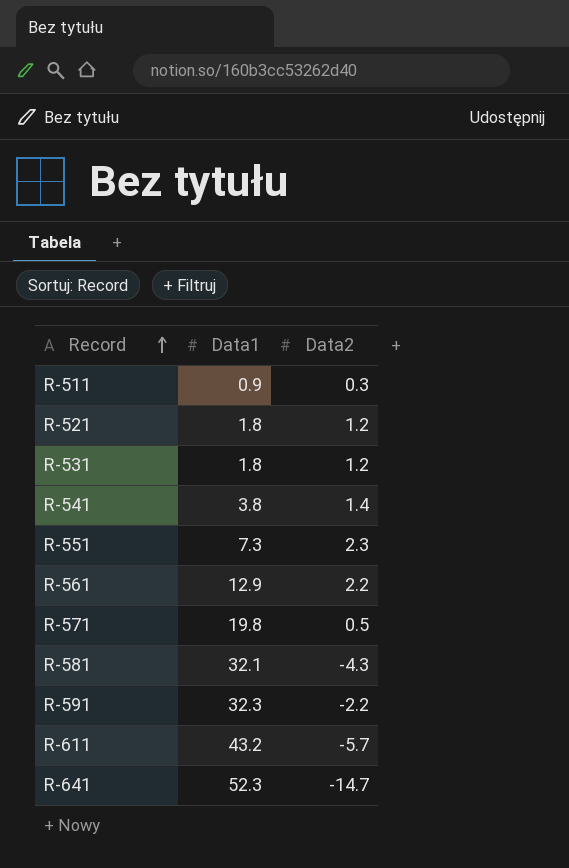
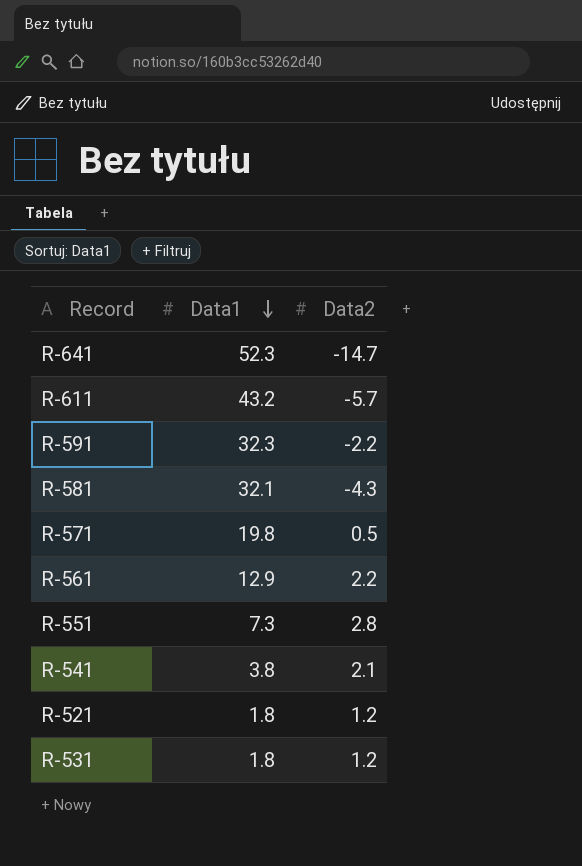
row order: Record ascending -> Data1 descending
row R-511: 0.9 | 0.3 -> none
R-551 | Data2: 2.3 -> 2.8
R-541 | Data2: 1.4 -> 2.1

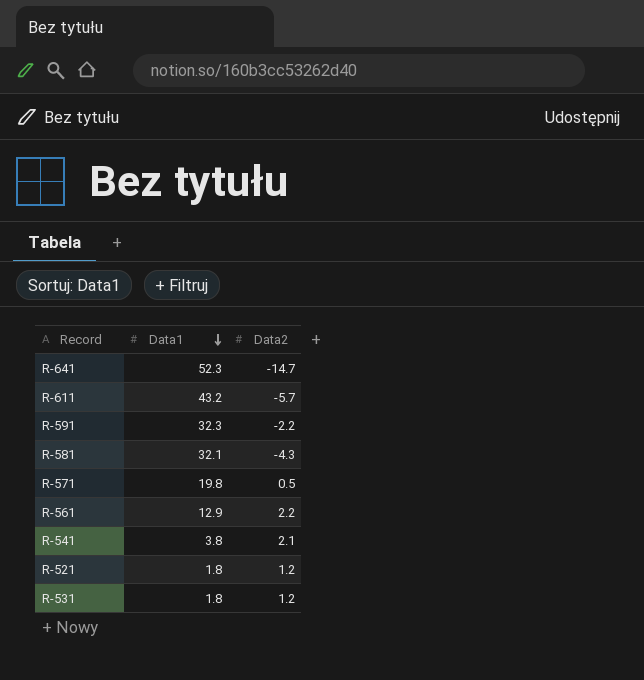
row R-551: 7.3 | 2.8 -> none

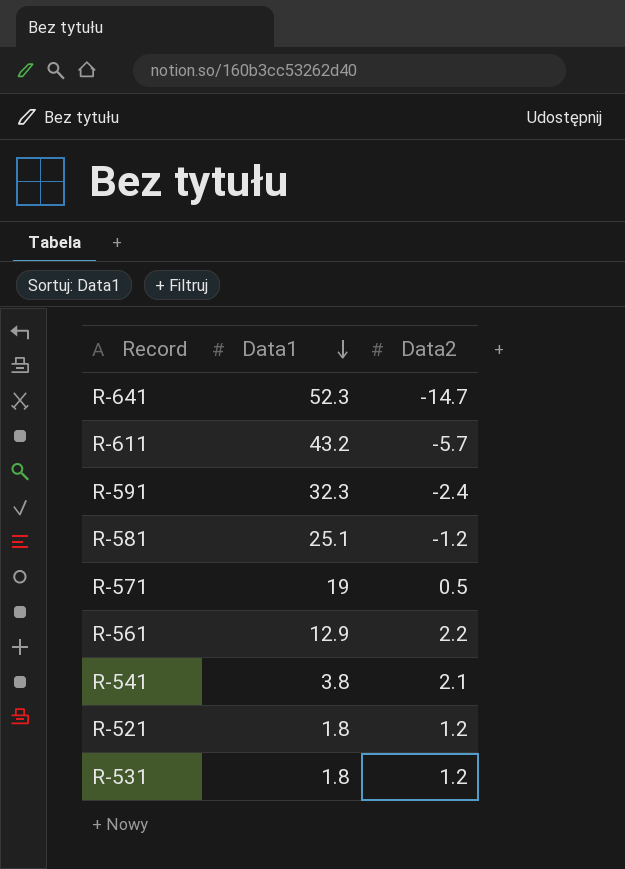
R-591 | Data2: -2.2 -> -2.4
R-581 | Data1: 32.1 -> 25.1
R-581 | Data2: -4.3 -> -1.2
R-571 | Data1: 19.8 -> 19

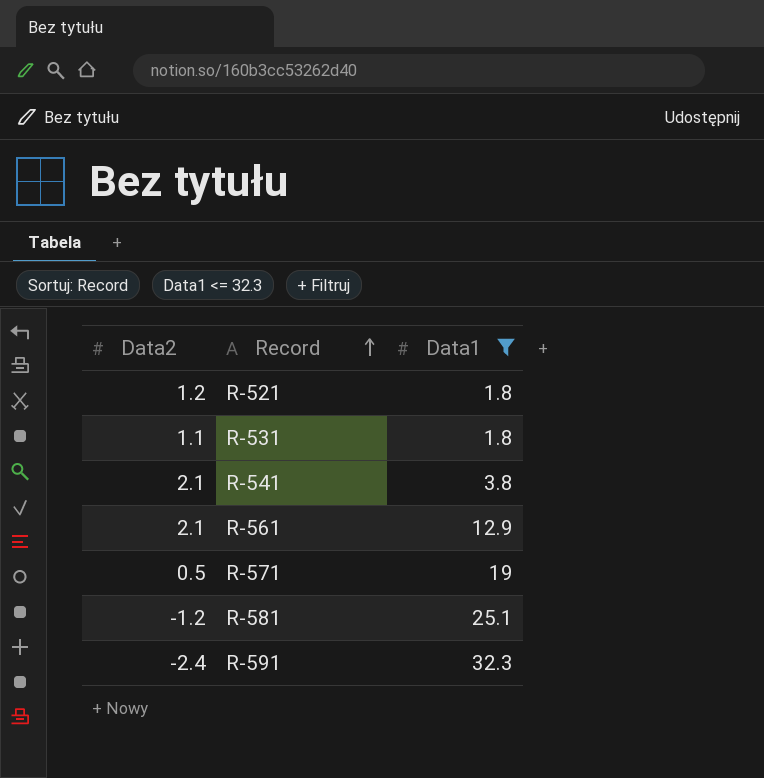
filter: none -> Data1 <= 32.3
row order: Data1 descending -> Record ascending
column Data2 | position: 3 -> 1
R-531 | Data2: 1.2 -> 1.1
R-561 | Data2: 2.2 -> 2.1

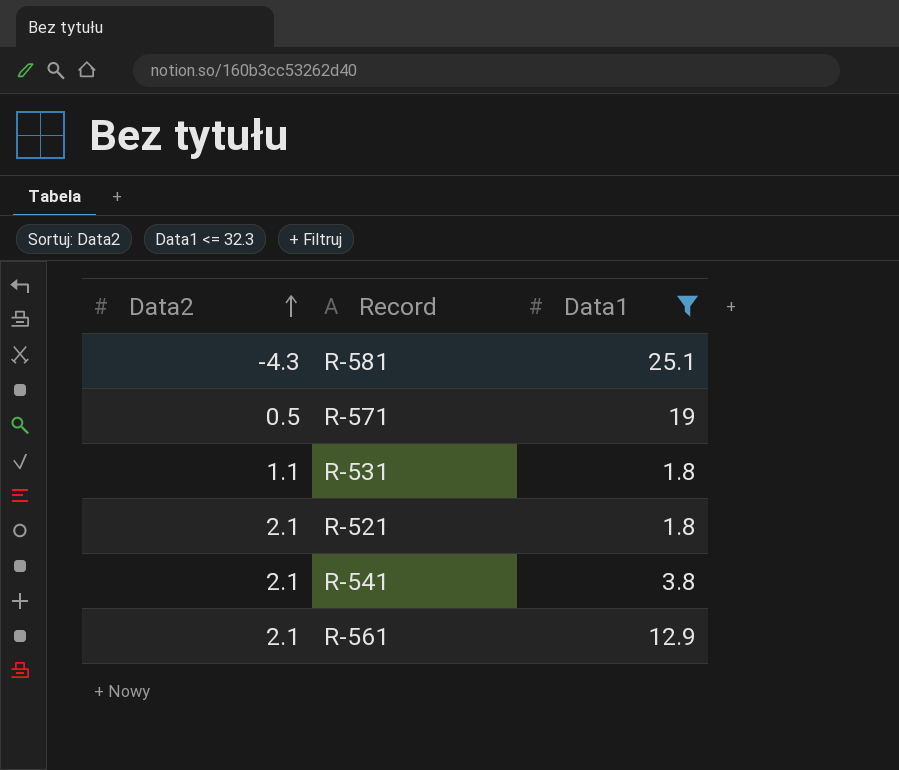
row order: Record ascending -> Data2 ascending
row R-591: -2.4 | 32.3 -> none
R-581 | Data2: -1.2 -> -4.3
R-521 | Data2: 1.2 -> 2.1

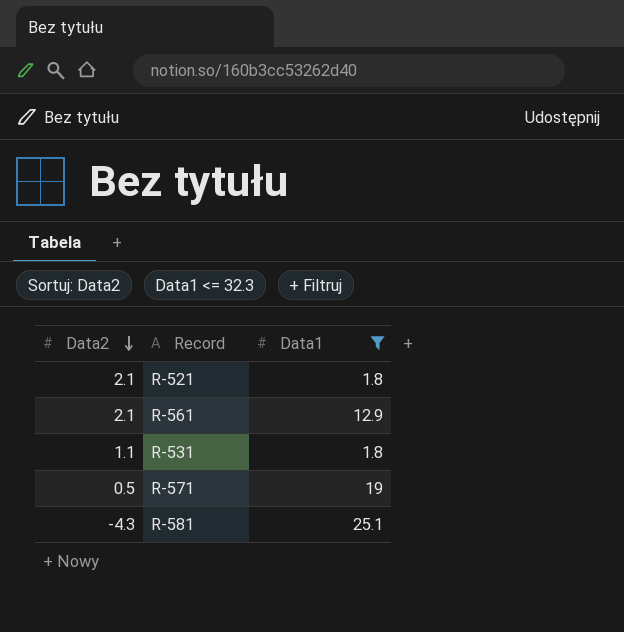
row order: Data2 ascending -> Data2 descending
row R-541: 2.1 | 3.8 -> none

